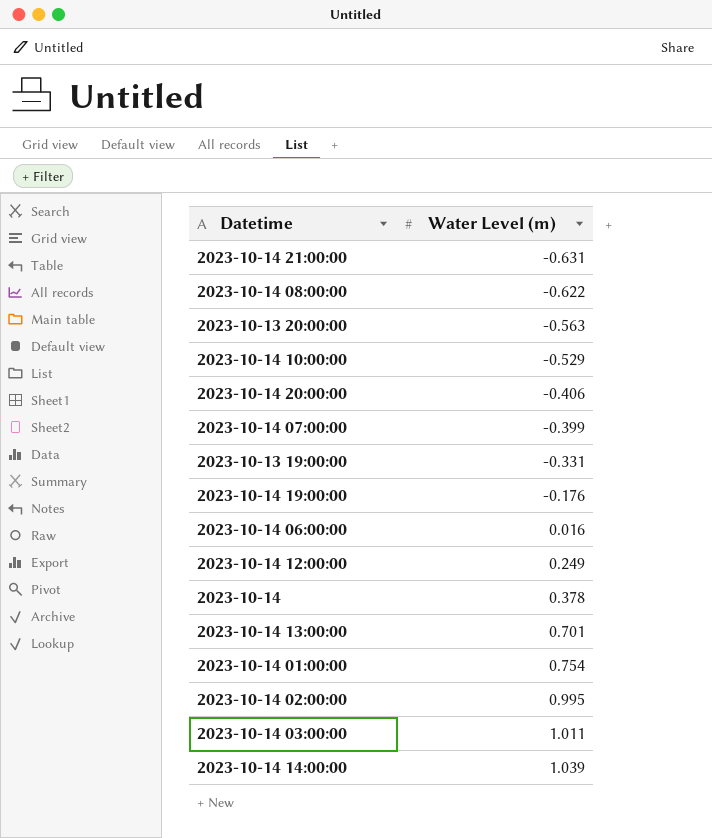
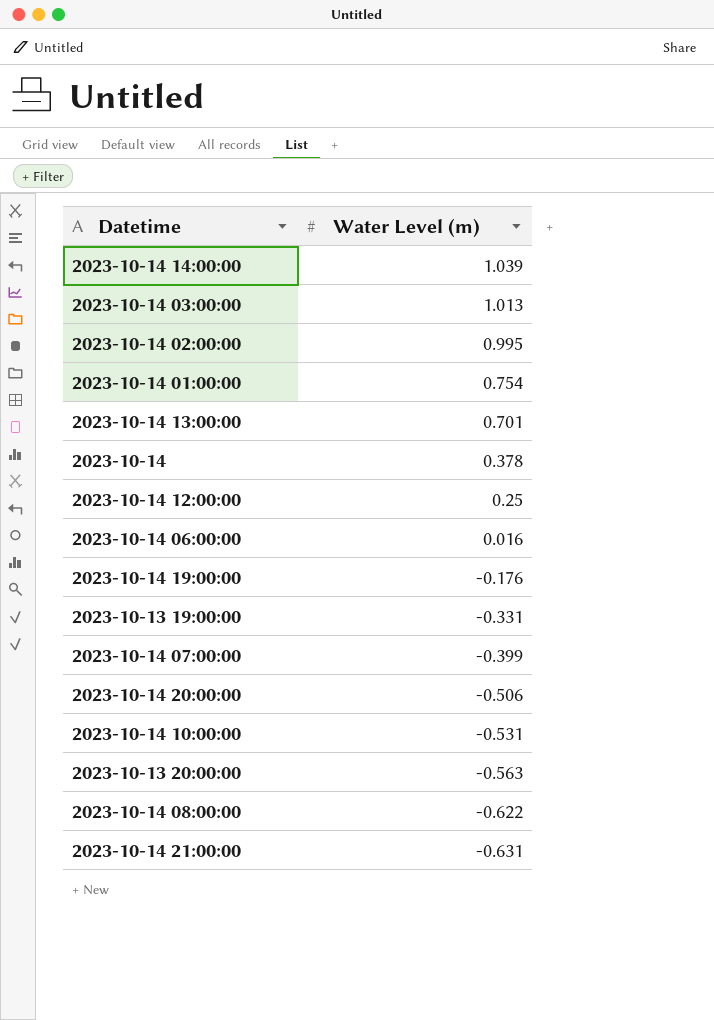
row order: Water Level (m) ascending -> Water Level (m) descending
2023-10-14 03:00:00 | Water Level (m): 1.011 -> 1.013
2023-10-14 12:00:00 | Water Level (m): 0.249 -> 0.25
2023-10-14 20:00:00 | Water Level (m): -0.406 -> -0.506
2023-10-14 10:00:00 | Water Level (m): -0.529 -> -0.531

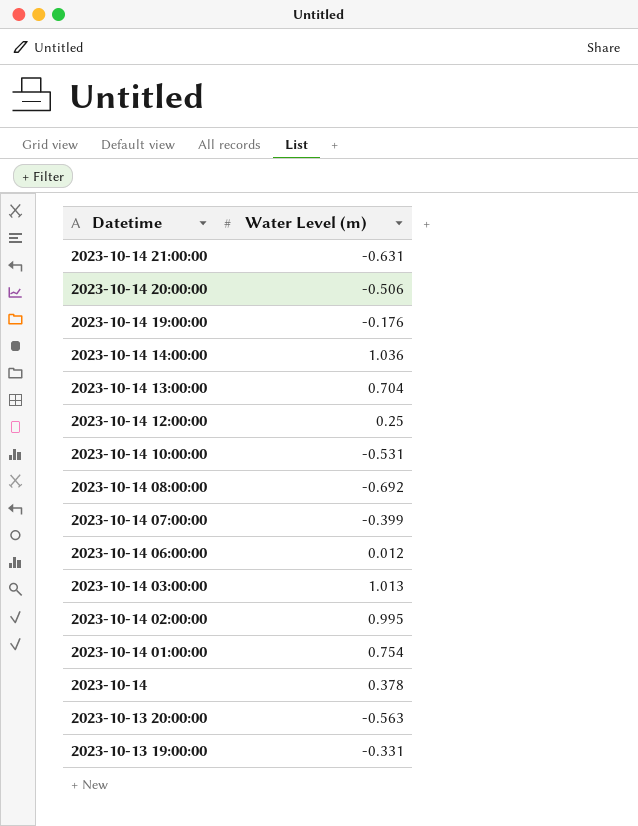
row order: Water Level (m) descending -> Datetime descending
2023-10-14 14:00:00 | Water Level (m): 1.039 -> 1.036
2023-10-14 13:00:00 | Water Level (m): 0.701 -> 0.704
2023-10-14 08:00:00 | Water Level (m): -0.622 -> -0.692
2023-10-14 06:00:00 | Water Level (m): 0.016 -> 0.012

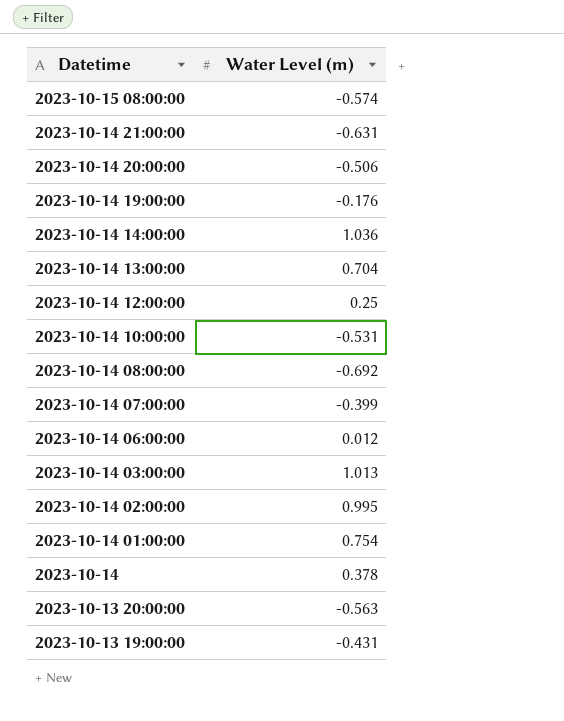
row 2023-10-15 08:00:00: none -> -0.574
2023-10-13 19:00:00 | Water Level (m): -0.331 -> -0.431

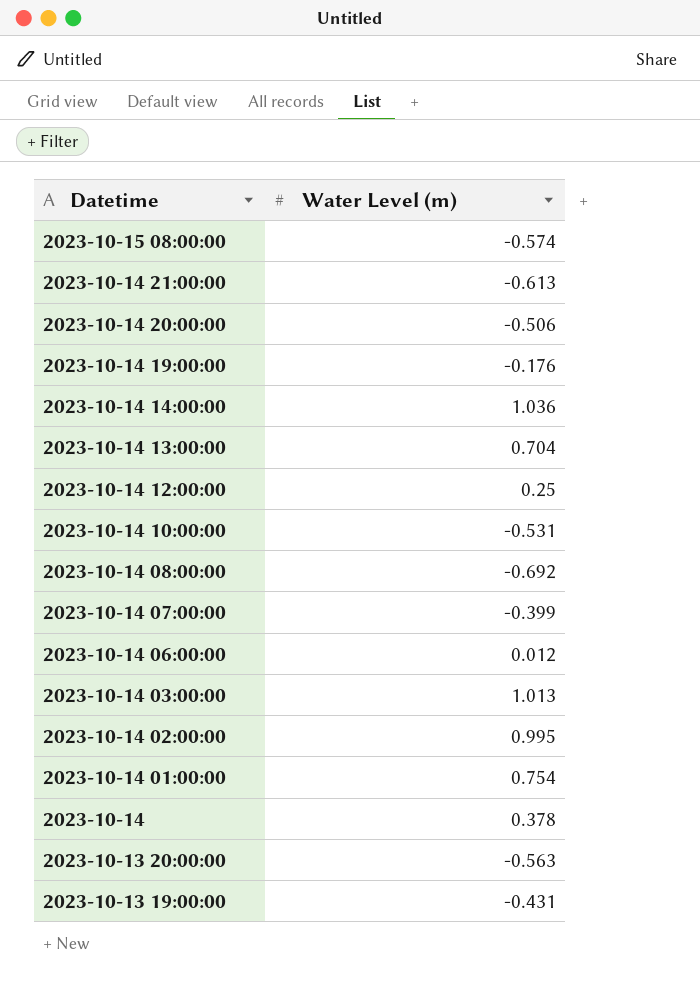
2023-10-14 21:00:00 | Water Level (m): -0.631 -> -0.613

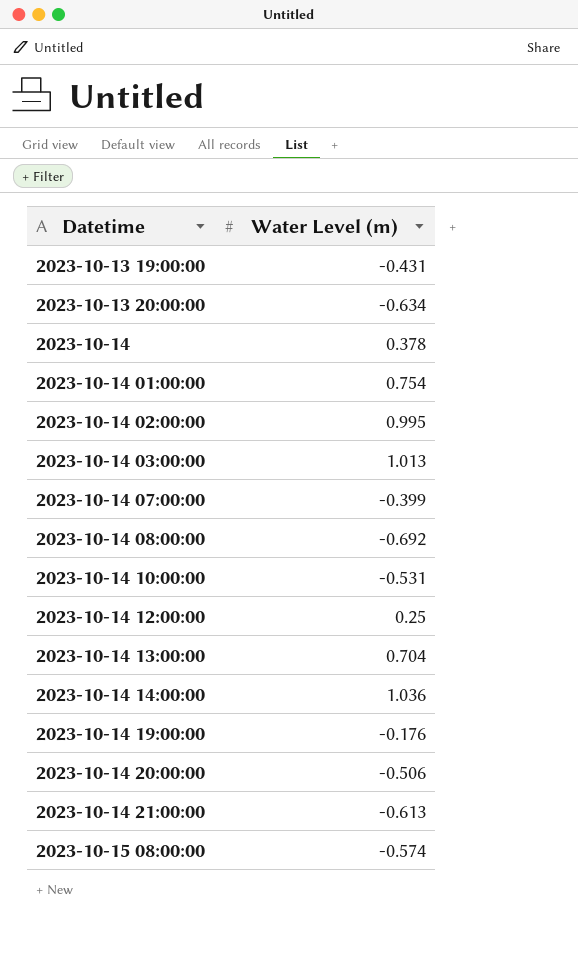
row order: Datetime descending -> Datetime ascending
row 2023-10-14 06:00:00: 0.012 -> none
2023-10-13 20:00:00 | Water Level (m): -0.563 -> -0.634

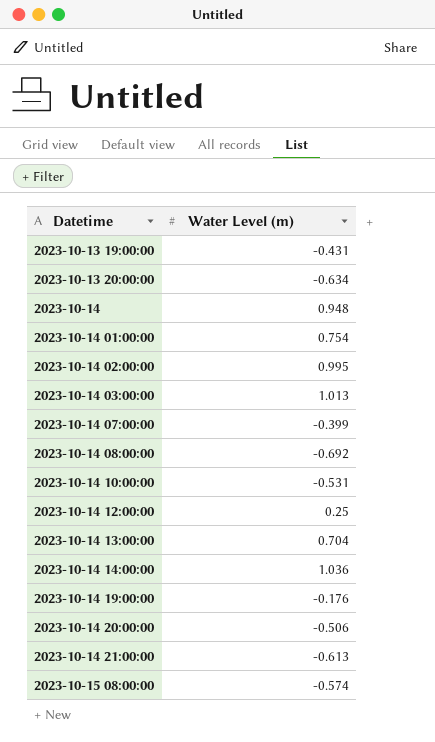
2023-10-14 | Water Level (m): 0.378 -> 0.948

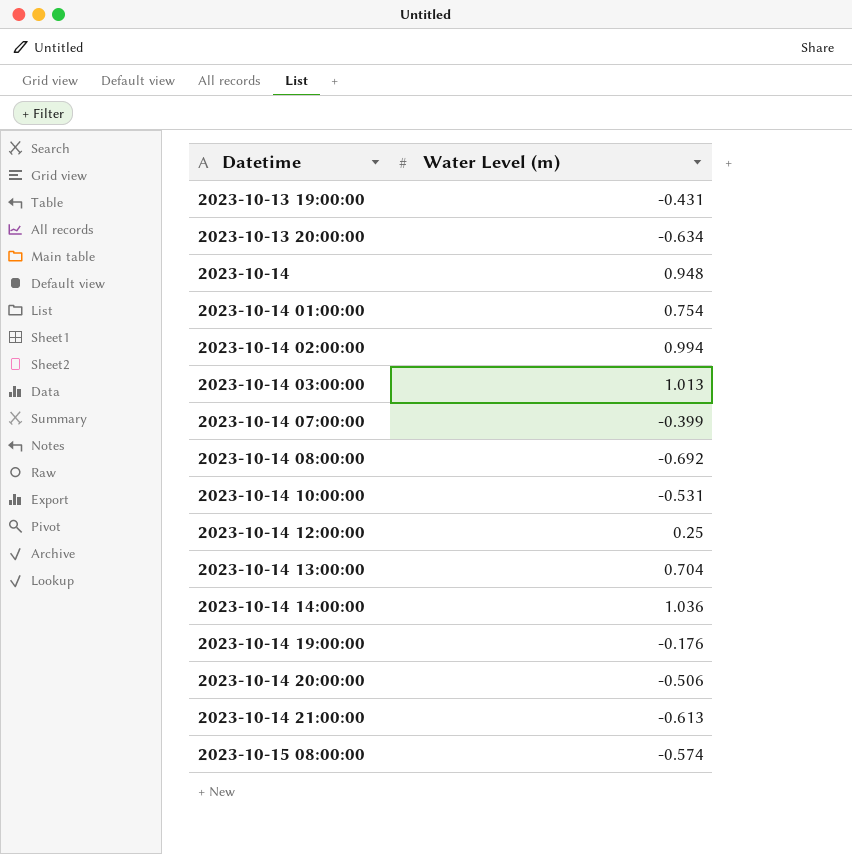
2023-10-14 02:00:00 | Water Level (m): 0.995 -> 0.994

